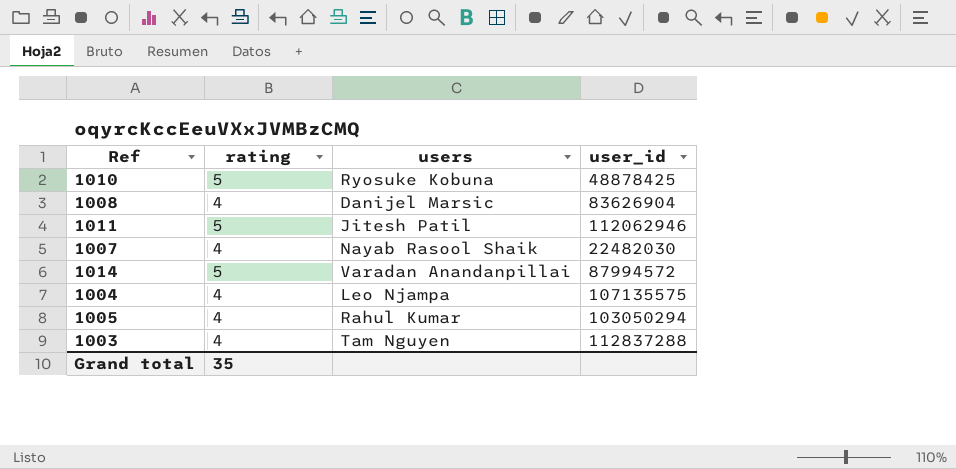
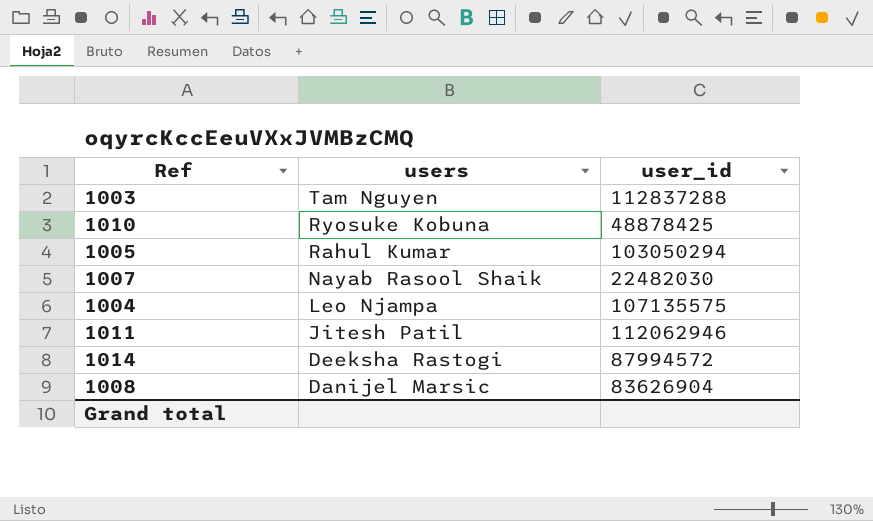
row order: none -> users descending
column rating | position: 2 -> none
1014 | users: Varadan Anandanpillai -> Deeksha Rastogi

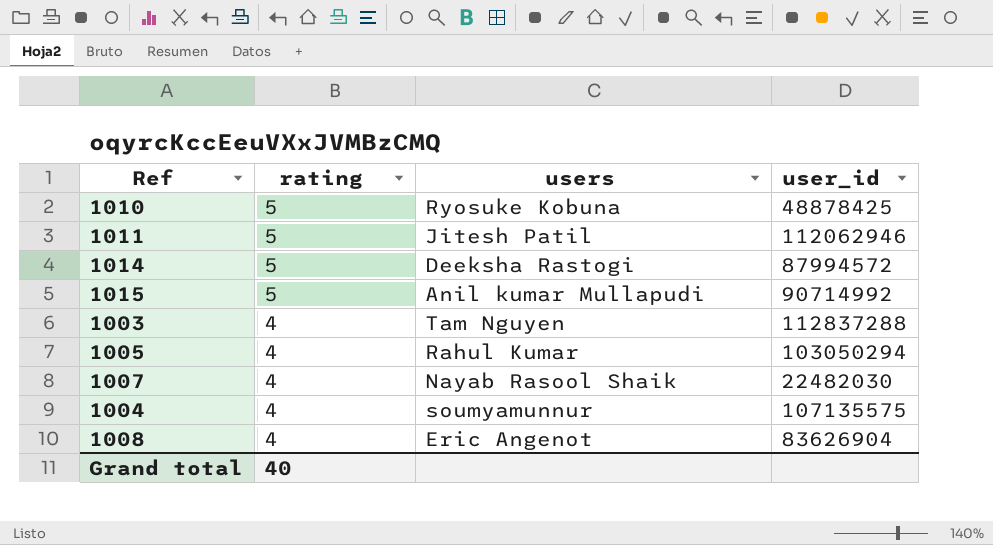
row order: users descending -> rating descending
column rating | position: none -> 2
row 1015: none -> 5 | Anil kumar Mullapudi | 90714992
1004 | users: Leo Njampa -> soumyamunnur
1008 | users: Danijel Marsic -> Eric Angenot

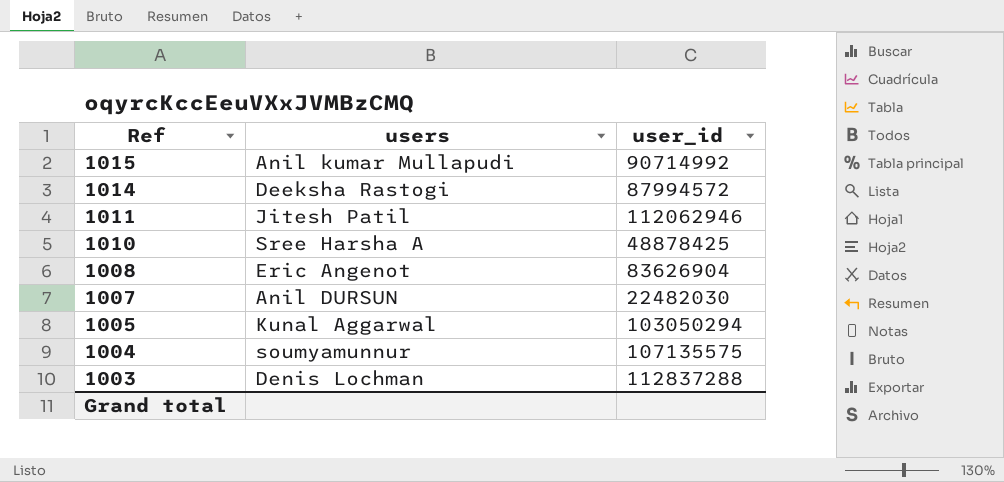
row order: rating descending -> Ref descending
column rating | position: 2 -> none
1010 | users: Ryosuke Kobuna -> Sree Harsha A
1007 | users: Nayab Rasool Shaik -> Anil DURSUN
1005 | users: Rahul Kumar -> Kunal Aggarwal
1003 | users: Tam Nguyen -> Denis Lochman

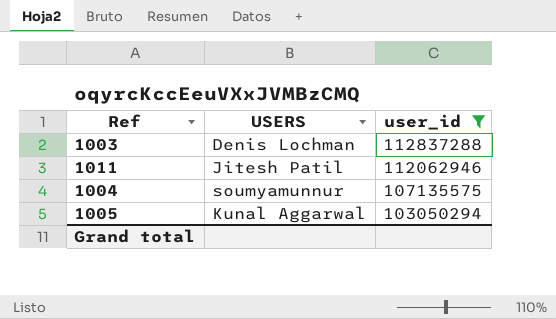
filter: none -> user_id >= 103050294
row order: Ref descending -> user_id descending
column name: users -> USERS

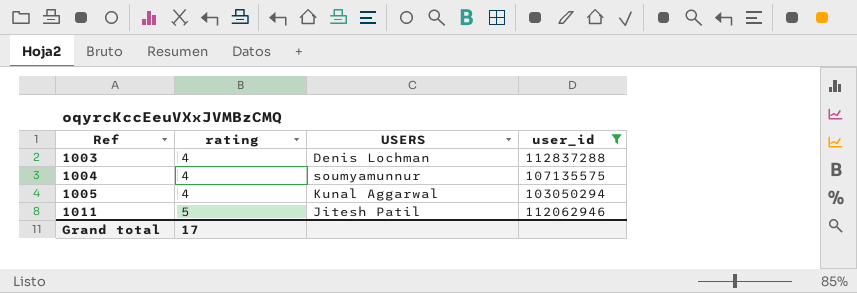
row order: user_id descending -> Ref ascending
column rating | position: none -> 2

